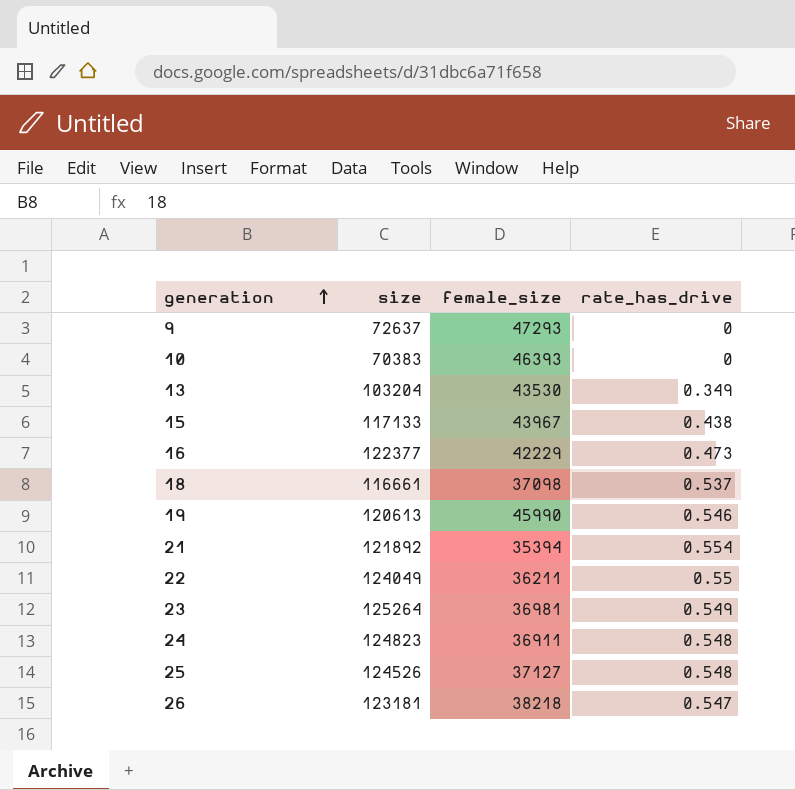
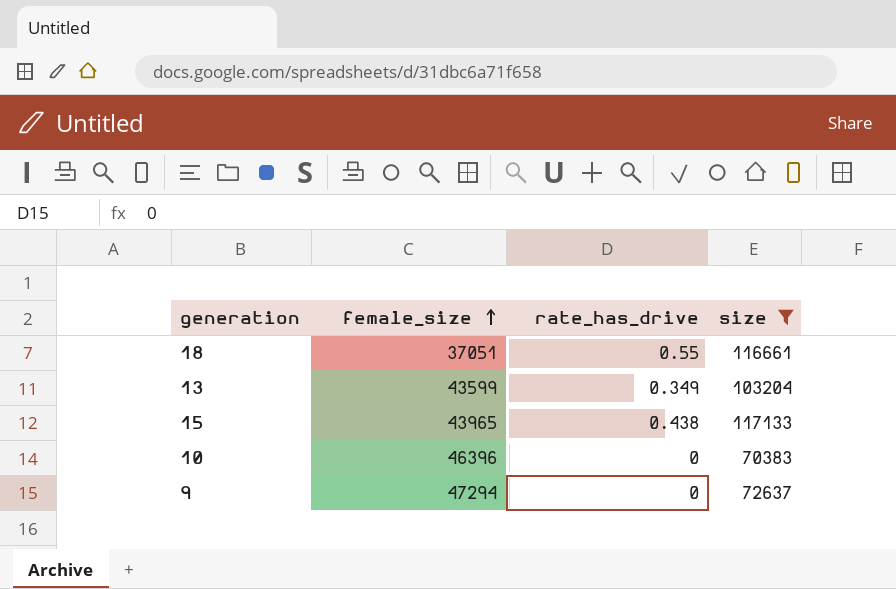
filter: none -> size <= 117133
row order: generation ascending -> female_size ascending
column size | position: 2 -> 4
18 | female_size: 37098 -> 37051
18 | rate_has_drive: 0.537 -> 0.55
13 | female_size: 43530 -> 43599
15 | female_size: 43967 -> 43965
10 | female_size: 46393 -> 46396
9 | female_size: 47293 -> 47294

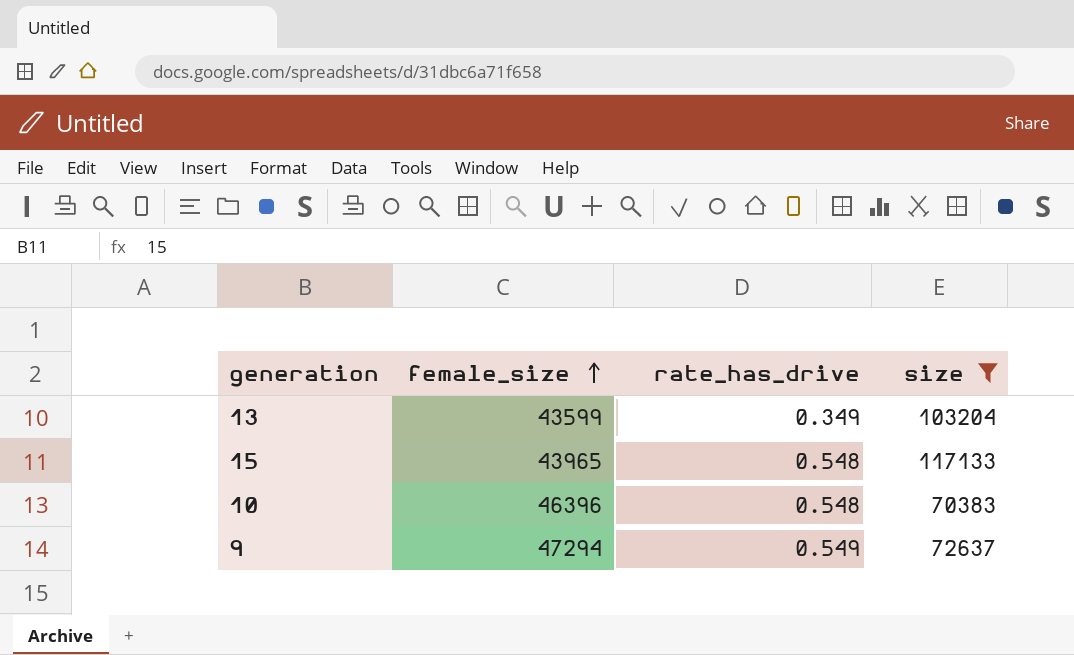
row 18: 37051 | 0.55 | 116661 -> none
15 | rate_has_drive: 0.438 -> 0.548
10 | rate_has_drive: 0 -> 0.548
9 | rate_has_drive: 0 -> 0.549

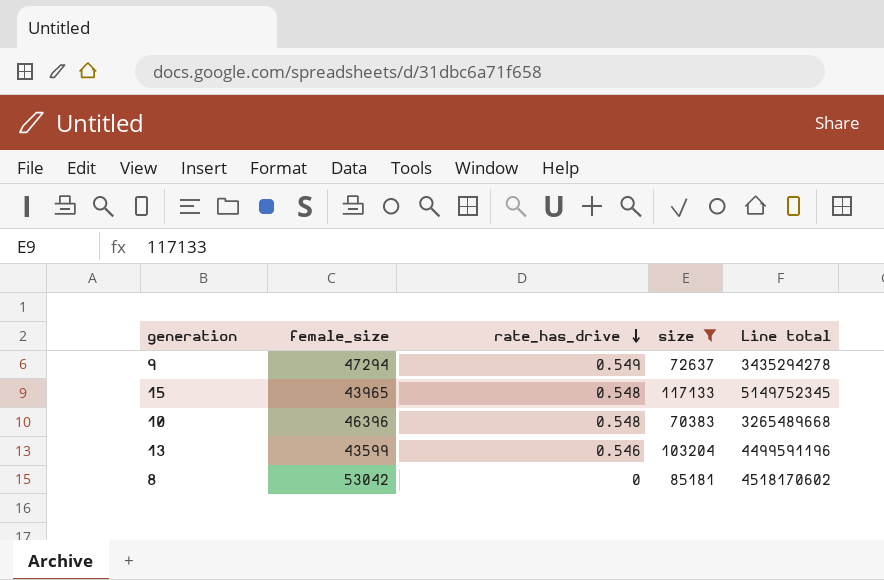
row order: female_size ascending -> rate_has_drive descending
column Line total | formula: none -> [female_size] * [size]
13 | rate_has_drive: 0.349 -> 0.546
row 8: none -> 53042 | 0 | 85181 | 4518170602

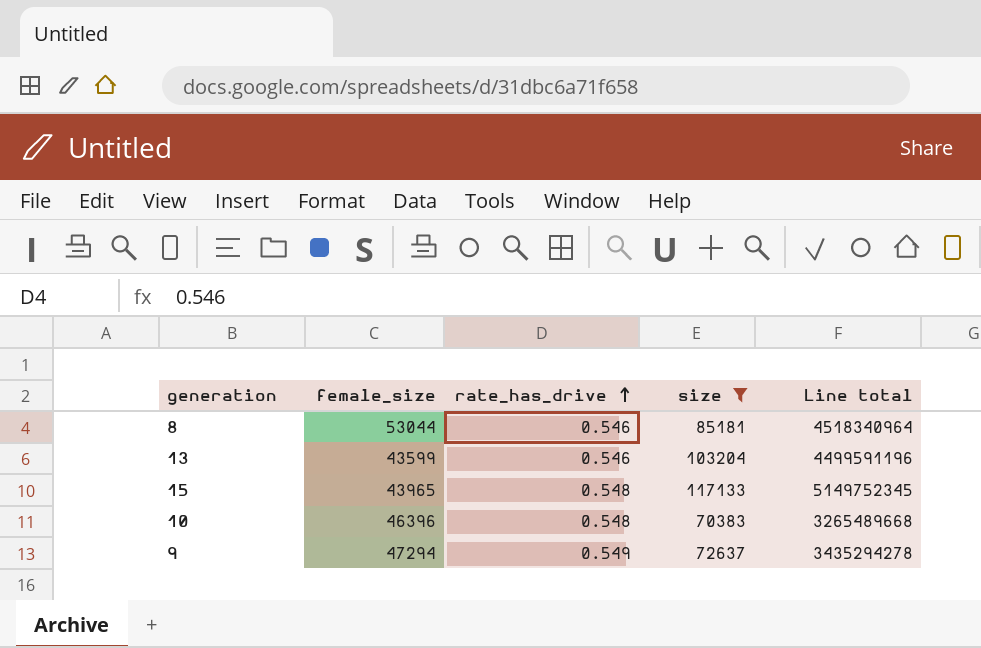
row order: rate_has_drive descending -> rate_has_drive ascending
8 | female_size: 53042 -> 53044
8 | rate_has_drive: 0 -> 0.546
8 | Line total: 4518170602 -> 4518340964

